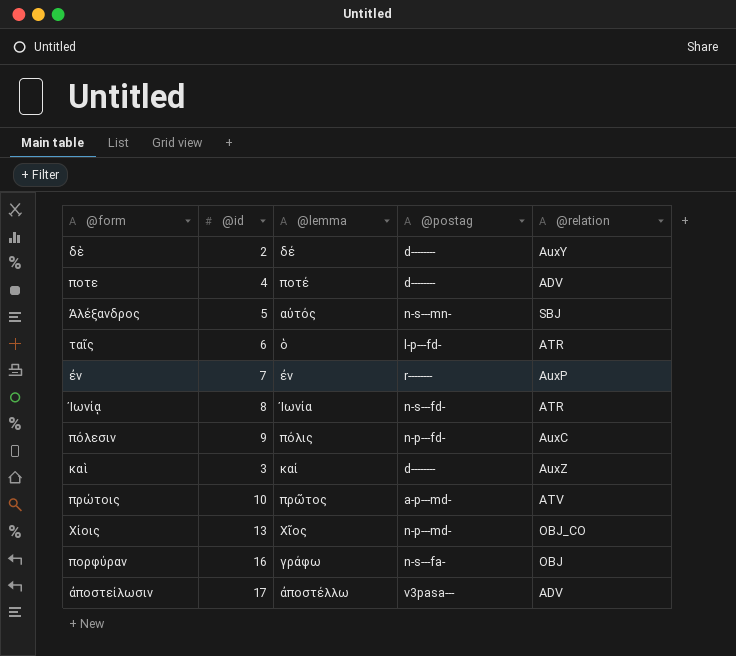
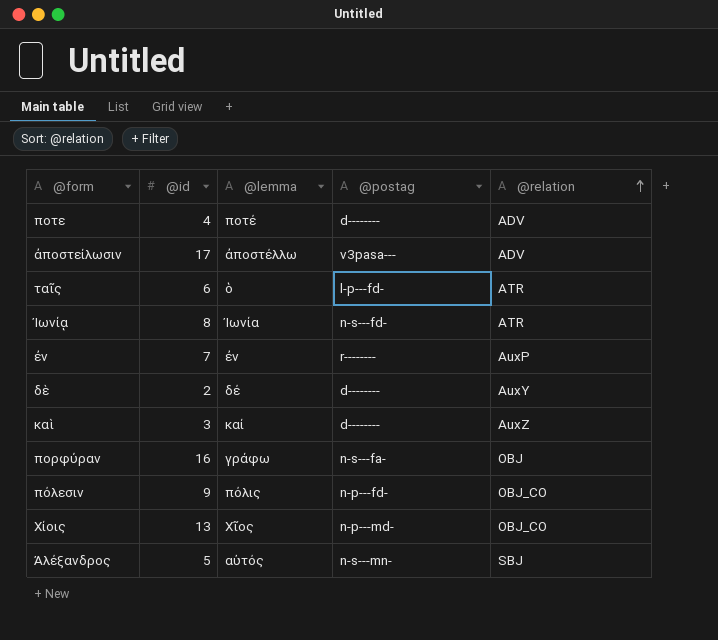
row order: none -> @relation ascending
row πρώτοις: 10 | πρῶτος | a-p---md- | ATV -> none
πόλεσιν | @relation: AuxC -> OBJ_CO

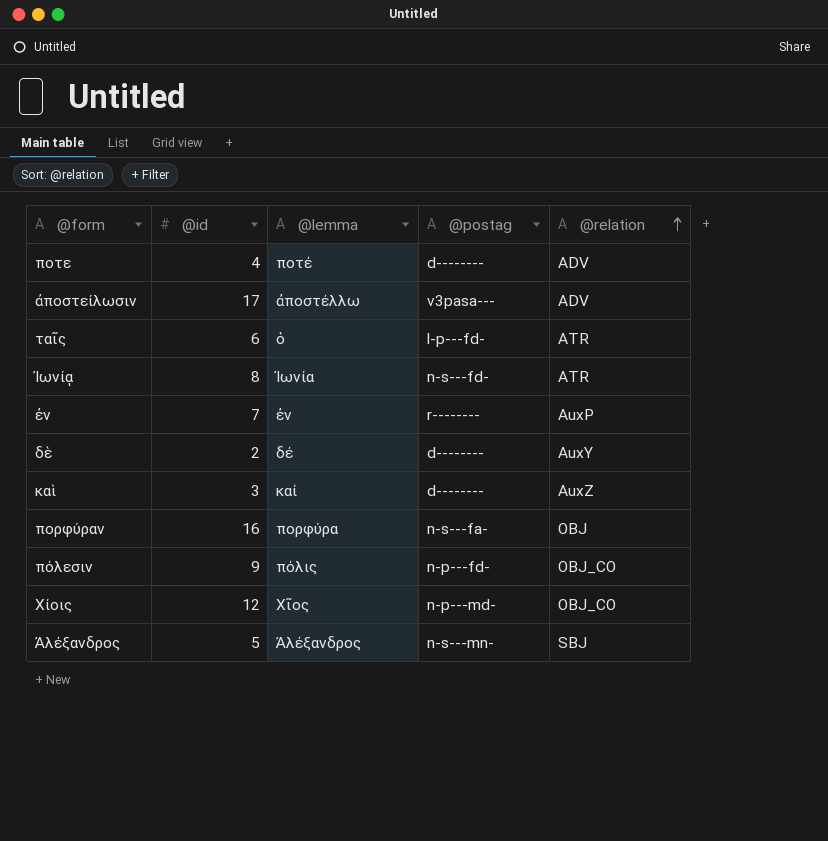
πορφύραν | @lemma: γράφω -> πορφύρα
Χίοις | @id: 13 -> 12
Ἀλέξανδρος | @lemma: αὐτός -> Ἀλέξανδρος

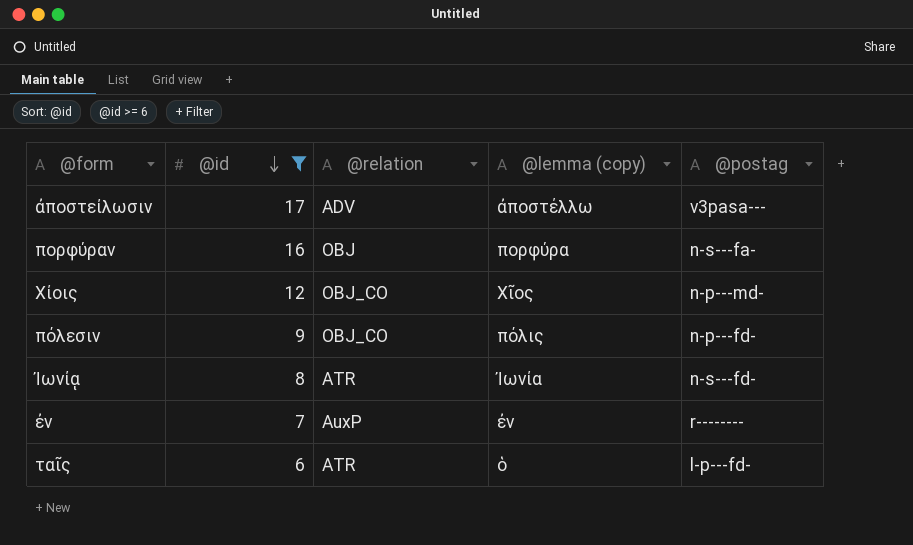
filter: none -> @id >= 6
row order: @relation ascending -> @id descending
column @relation | position: 5 -> 3
column name: @lemma -> @lemma (copy)

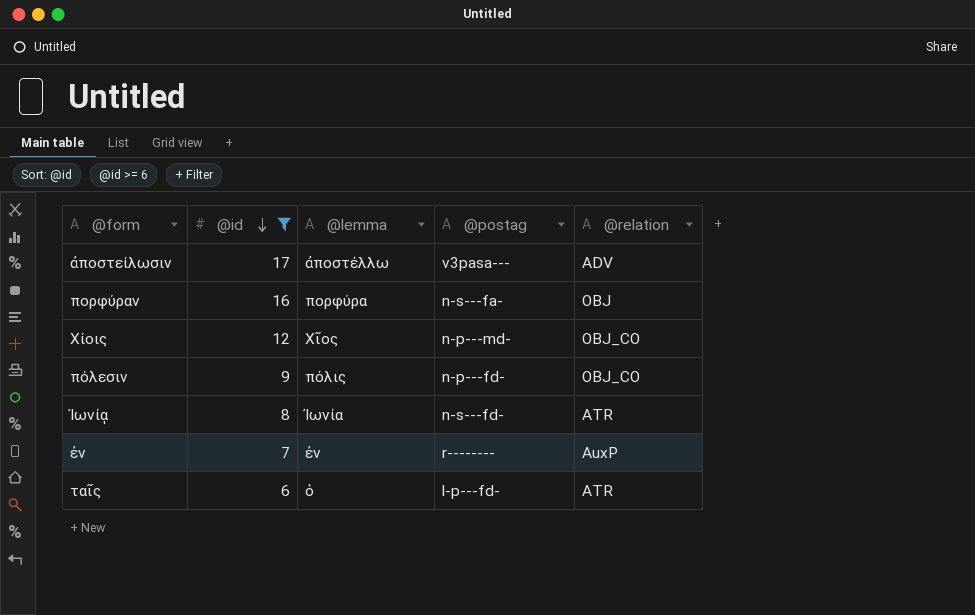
column name: @lemma (copy) -> @lemma
column @relation | position: 3 -> 5

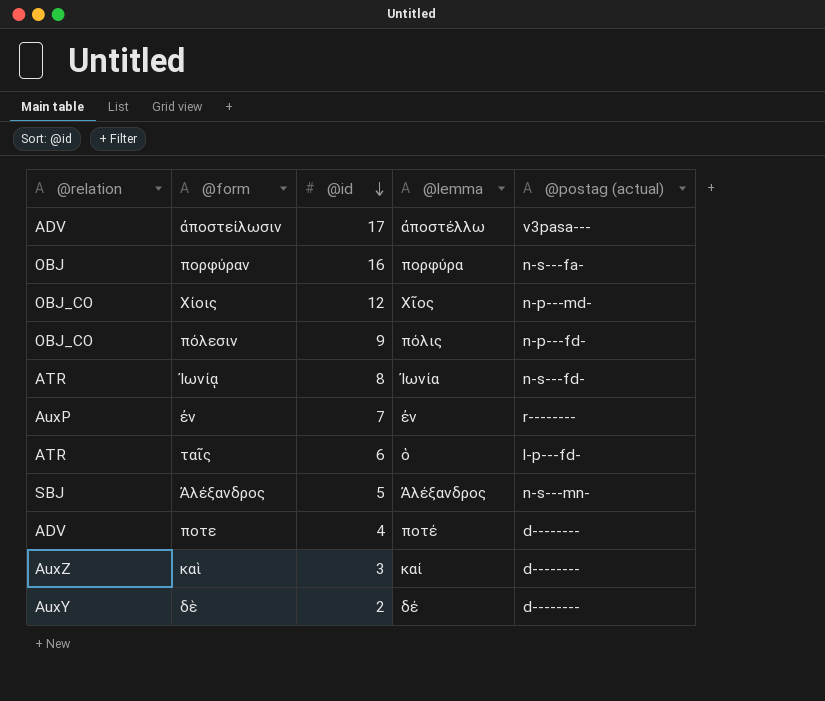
filter: @id >= 6 -> none
column @relation | position: 5 -> 1
column name: @postag -> @postag (actual)

